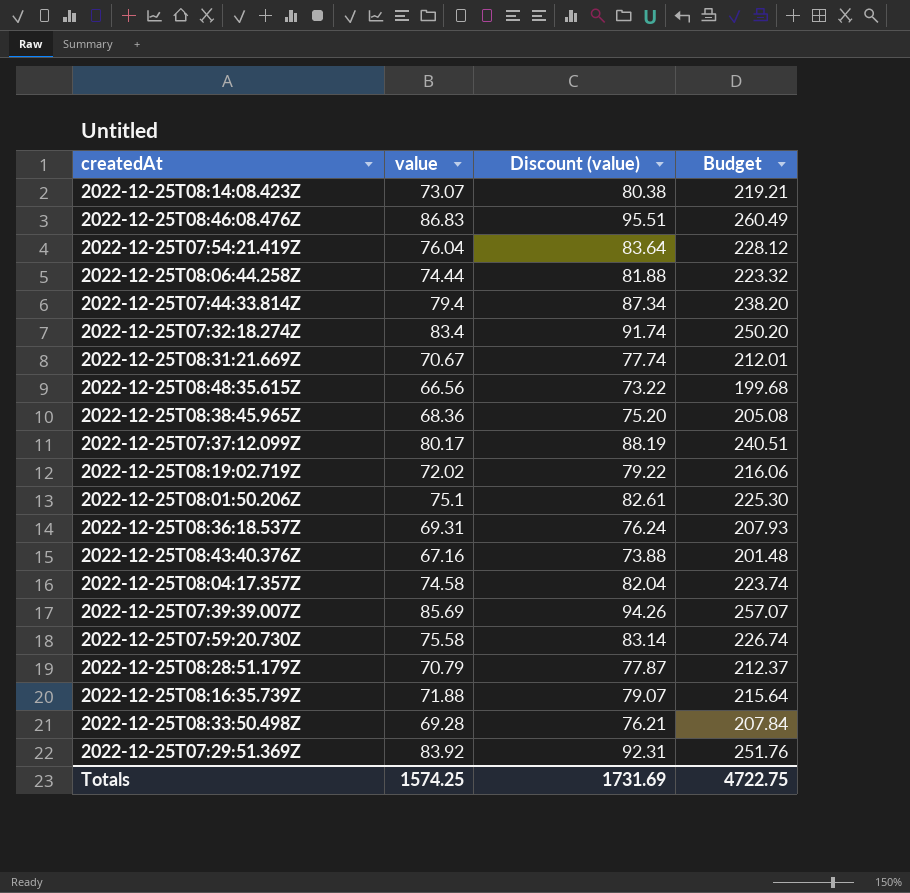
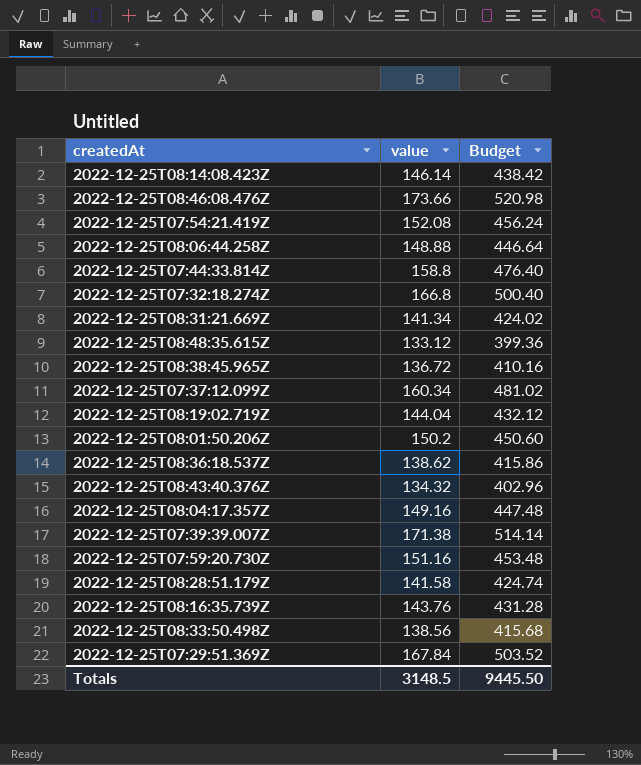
column Discount (value) | formula: [value] * 1.1 -> none
2022-12-25T08:14:08.423Z | value: 73.07 -> 146.14
2022-12-25T08:14:08.423Z | Budget: 219.21 -> 438.42
2022-12-25T08:46:08.476Z | value: 86.83 -> 173.66
2022-12-25T08:46:08.476Z | Budget: 260.49 -> 520.98
2022-12-25T07:54:21.419Z | value: 76.04 -> 152.08
2022-12-25T07:54:21.419Z | Budget: 228.12 -> 456.24
2022-12-25T08:06:44.258Z | value: 74.44 -> 148.88
2022-12-25T08:06:44.258Z | Budget: 223.32 -> 446.64
2022-12-25T07:44:33.814Z | value: 79.4 -> 158.8
2022-12-25T07:44:33.814Z | Budget: 238.20 -> 476.40
2022-12-25T07:32:18.274Z | value: 83.4 -> 166.8
2022-12-25T07:32:18.274Z | Budget: 250.20 -> 500.40
2022-12-25T08:31:21.669Z | value: 70.67 -> 141.34
2022-12-25T08:31:21.669Z | Budget: 212.01 -> 424.02
2022-12-25T08:48:35.615Z | value: 66.56 -> 133.12
2022-12-25T08:48:35.615Z | Budget: 199.68 -> 399.36
2022-12-25T08:38:45.965Z | value: 68.36 -> 136.72
2022-12-25T08:38:45.965Z | Budget: 205.08 -> 410.16
2022-12-25T07:37:12.099Z | value: 80.17 -> 160.34
2022-12-25T07:37:12.099Z | Budget: 240.51 -> 481.02
2022-12-25T08:19:02.719Z | value: 72.02 -> 144.04
2022-12-25T08:19:02.719Z | Budget: 216.06 -> 432.12
2022-12-25T08:01:50.206Z | value: 75.1 -> 150.2
2022-12-25T08:01:50.206Z | Budget: 225.30 -> 450.60
2022-12-25T08:36:18.537Z | value: 69.31 -> 138.62
2022-12-25T08:36:18.537Z | Budget: 207.93 -> 415.86
2022-12-25T08:43:40.376Z | value: 67.16 -> 134.32
2022-12-25T08:43:40.376Z | Budget: 201.48 -> 402.96
2022-12-25T08:04:17.357Z | value: 74.58 -> 149.16
2022-12-25T08:04:17.357Z | Budget: 223.74 -> 447.48
2022-12-25T07:39:39.007Z | value: 85.69 -> 171.38
2022-12-25T07:39:39.007Z | Budget: 257.07 -> 514.14
2022-12-25T07:59:20.730Z | value: 75.58 -> 151.16
2022-12-25T07:59:20.730Z | Budget: 226.74 -> 453.48
2022-12-25T08:28:51.179Z | value: 70.79 -> 141.58
2022-12-25T08:28:51.179Z | Budget: 212.37 -> 424.74
2022-12-25T08:16:35.739Z | value: 71.88 -> 143.76
2022-12-25T08:16:35.739Z | Budget: 215.64 -> 431.28
2022-12-25T08:33:50.498Z | value: 69.28 -> 138.56
2022-12-25T08:33:50.498Z | Budget: 207.84 -> 415.68
2022-12-25T07:29:51.369Z | value: 83.92 -> 167.84
2022-12-25T07:29:51.369Z | Budget: 251.76 -> 503.52
Totals | value: 1574.25 -> 3148.5
Totals | Budget: 4722.75 -> 9445.50

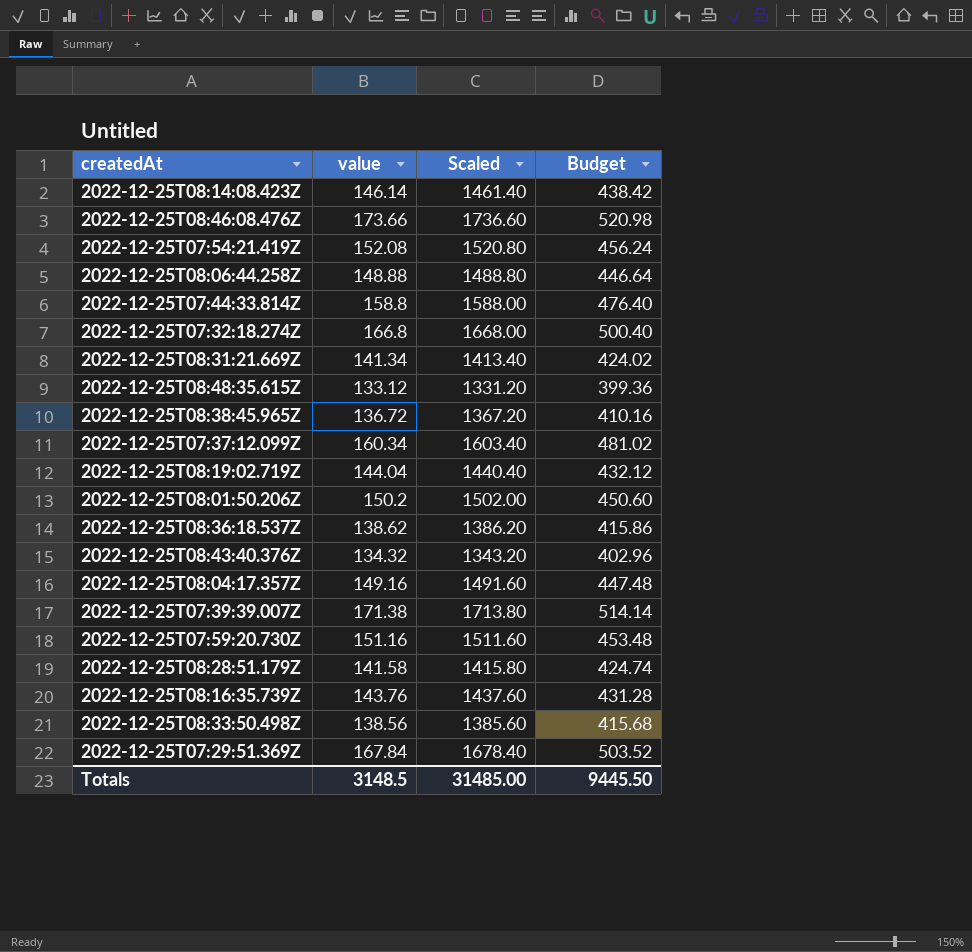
column Scaled | formula: none -> [value] * 10

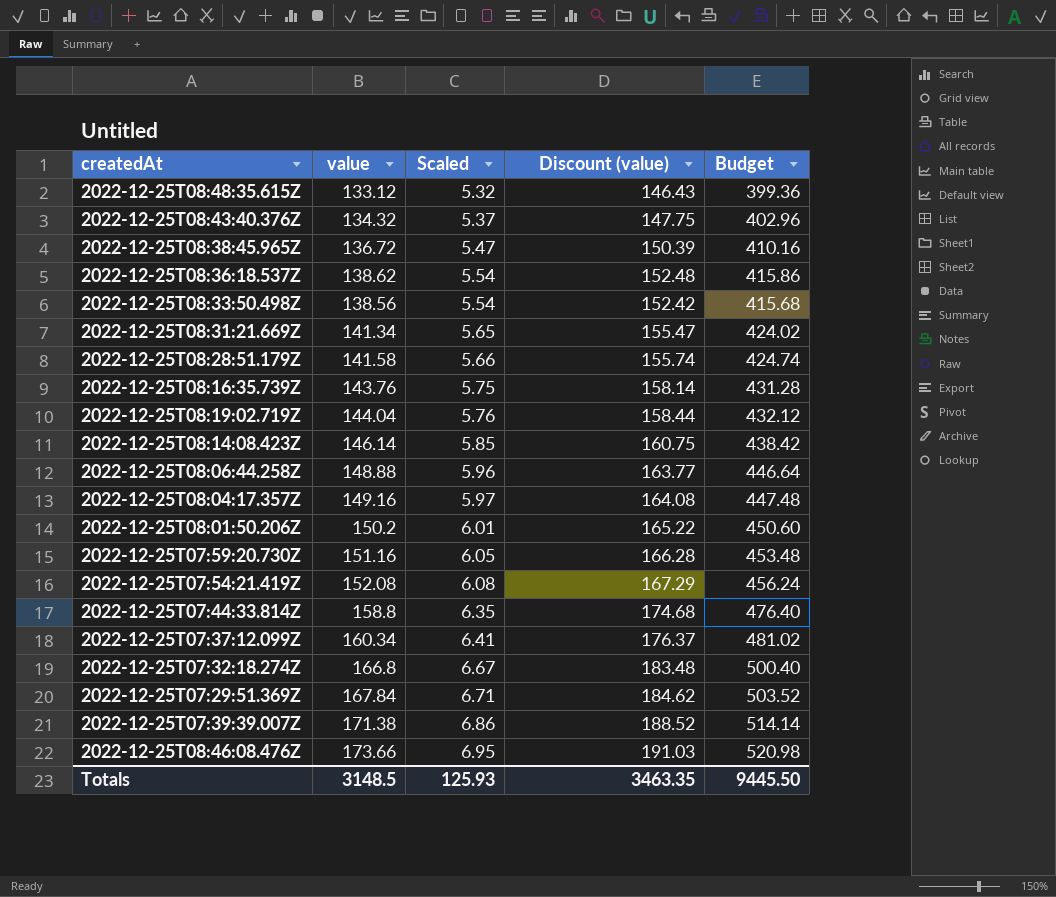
row order: none -> Scaled ascending
column Scaled | formula: [value] * 10 -> [value] * 0.04
column Discount (value) | formula: none -> [value] * 1.1
Totals | Scaled: 31485.00 -> 125.93

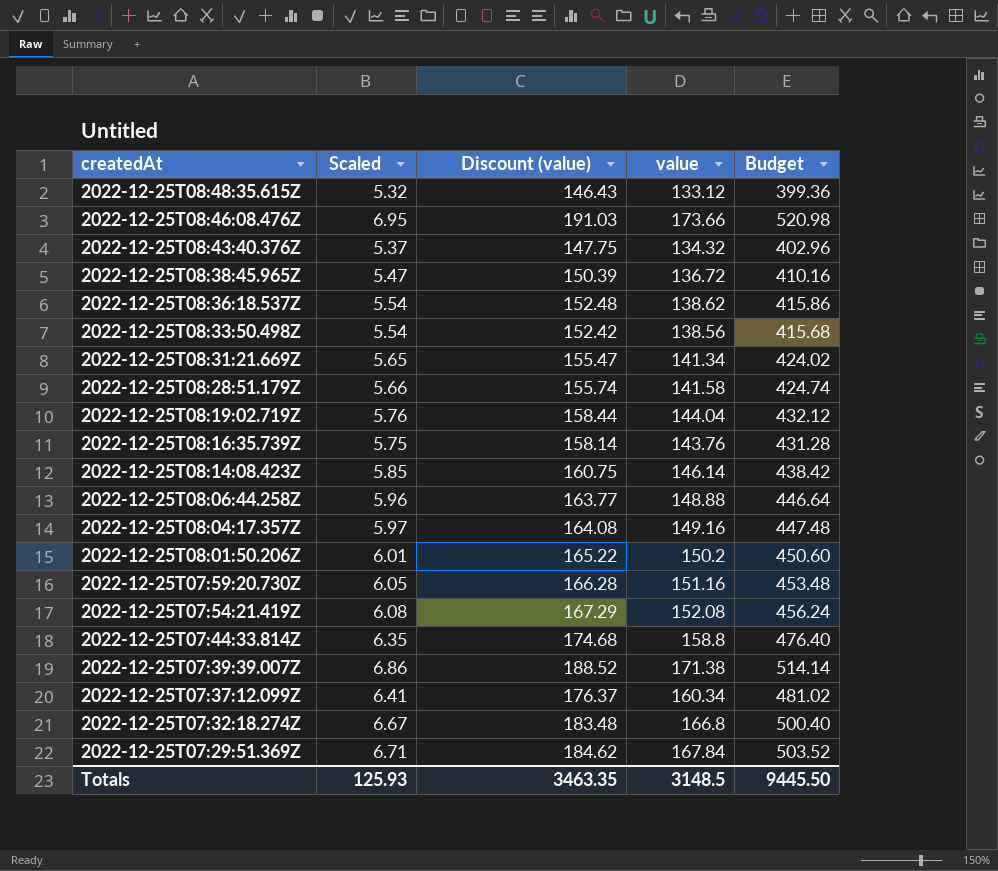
row order: Scaled ascending -> createdAt descending
column value | position: 2 -> 4

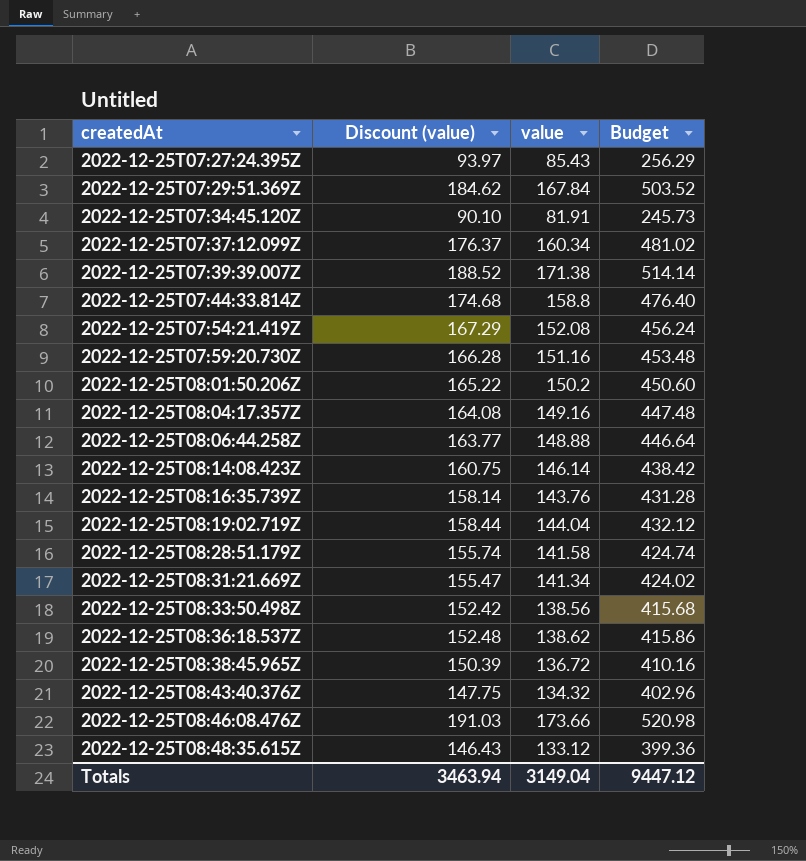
row order: createdAt descending -> createdAt ascending
column Scaled | formula: [value] * 0.04 -> none
row 2022-12-25T07:32:18.274Z: 6.67 | 183.48 | 166.8 | 500.40 -> none
row 2022-12-25T07:27:24.395Z: none -> 93.97 | 85.43 | 256.29
row 2022-12-25T07:34:45.120Z: none -> 90.10 | 81.91 | 245.73
Totals | Discount (value): 3463.35 -> 3463.94
Totals | value: 3148.5 -> 3149.04
Totals | Budget: 9445.50 -> 9447.12

